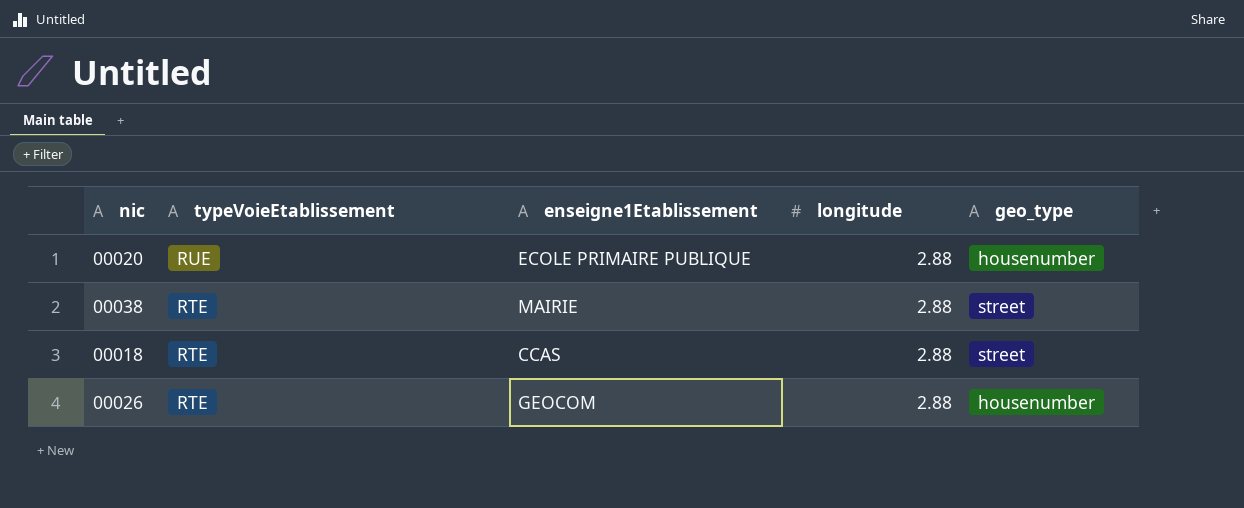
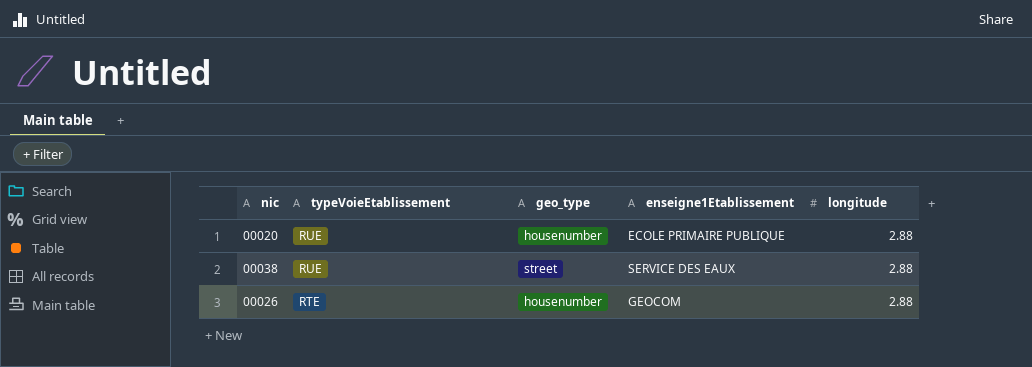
column geo_type | position: 5 -> 3
row 00018: RTE | CCAS | 2.88 | street -> none
00038 | typeVoieEtablissement: RTE -> RUE
00038 | enseigne1Etablissement: MAIRIE -> SERVICE DES EAUX

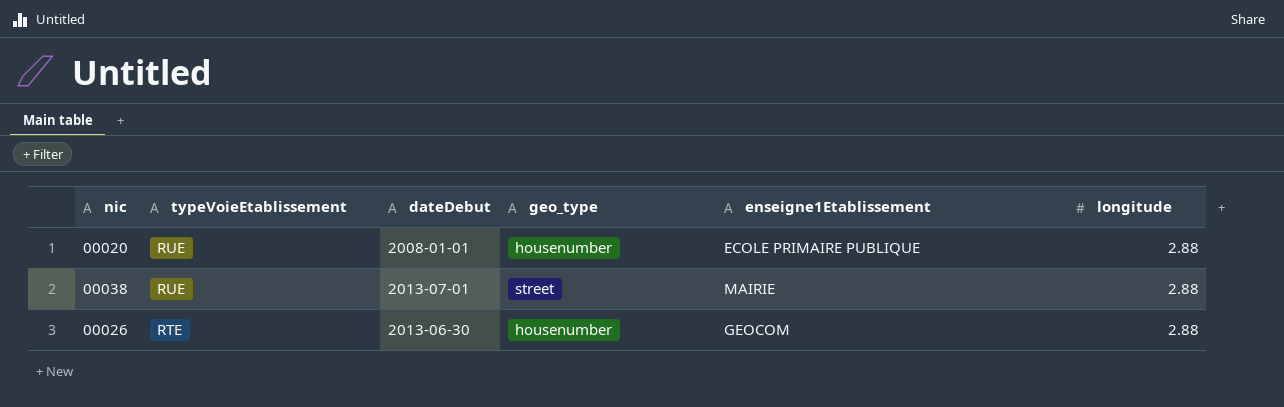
column dateDebut | position: none -> 3
00038 | enseigne1Etablissement: SERVICE DES EAUX -> MAIRIE

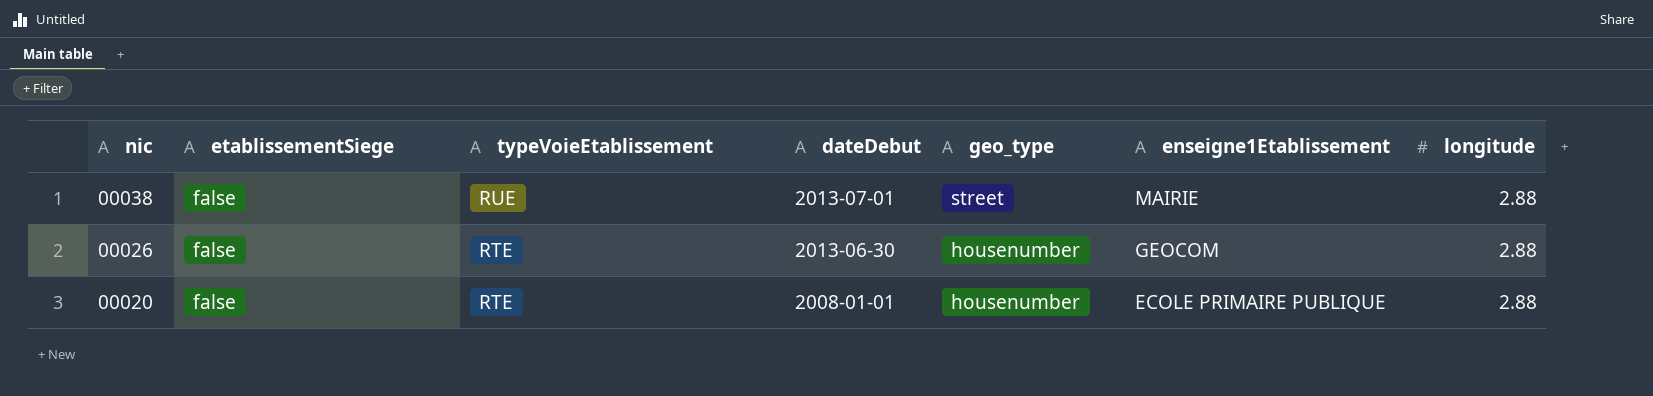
row order: typeVoieEtablissement descending -> nic descending
column etablissementSiege | position: none -> 2
00020 | typeVoieEtablissement: RUE -> RTE

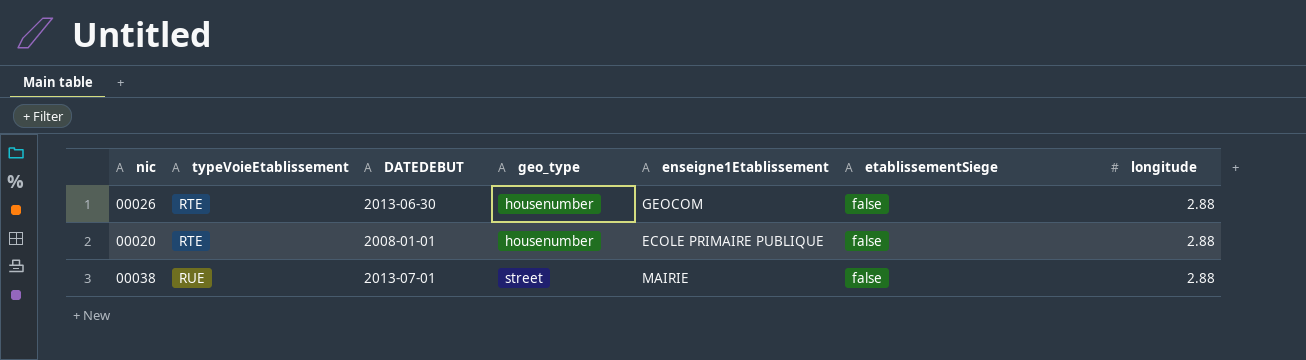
row order: nic descending -> typeVoieEtablissement ascending
column name: dateDebut -> DATEDEBUT
column etablissementSiege | position: 2 -> 6

